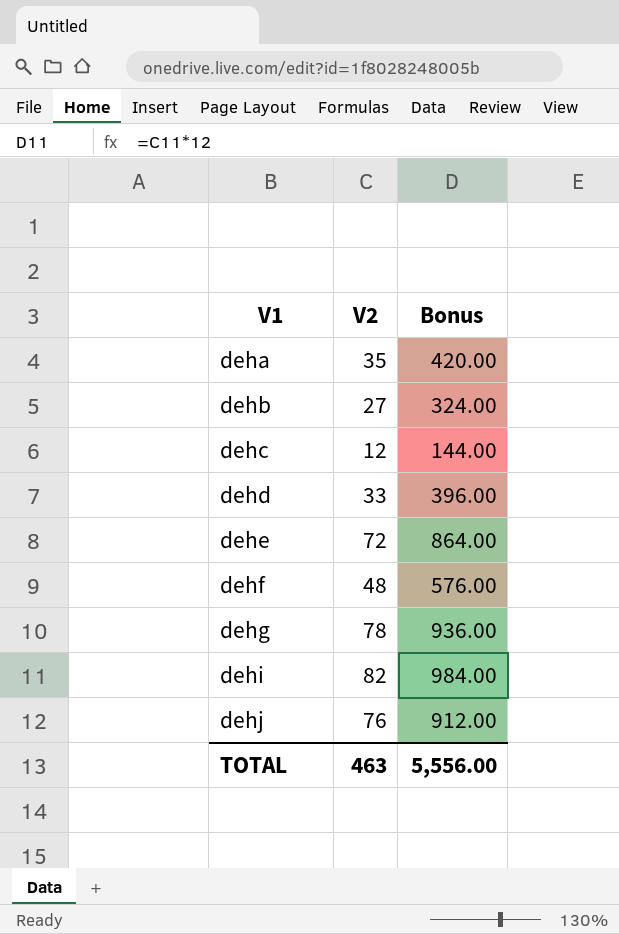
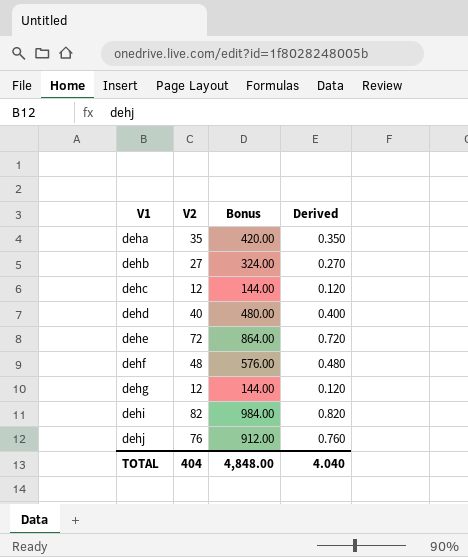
column Derived | formula: none -> [V2] * 0.01
dehd | V2: 33 -> 40
dehd | Bonus: 396.00 -> 480.00
dehg | V2: 78 -> 12
dehg | Bonus: 936.00 -> 144.00
TOTAL | V2: 463 -> 404
TOTAL | Bonus: 5,556.00 -> 4,848.00

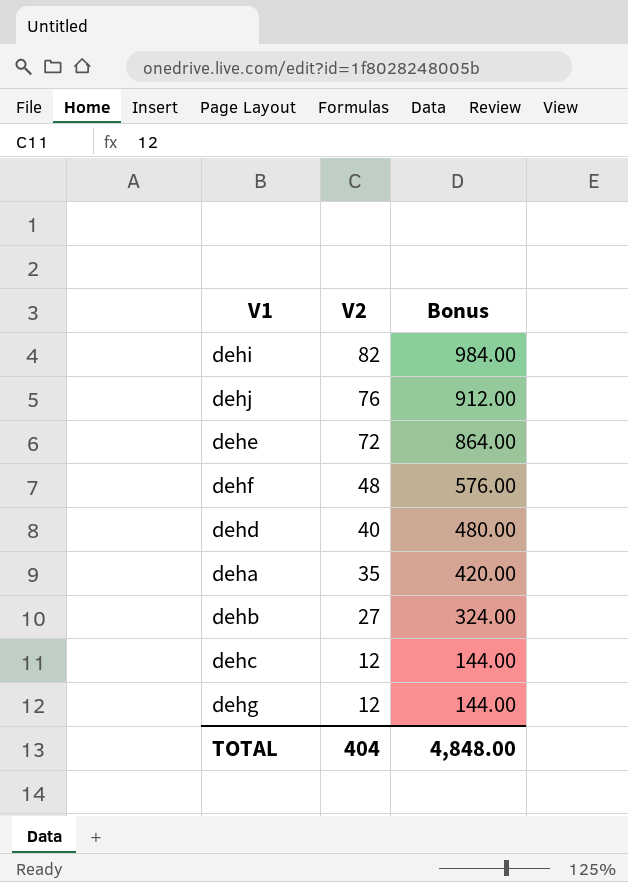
row order: V1 ascending -> V2 descending
column Derived | formula: [V2] * 0.01 -> none

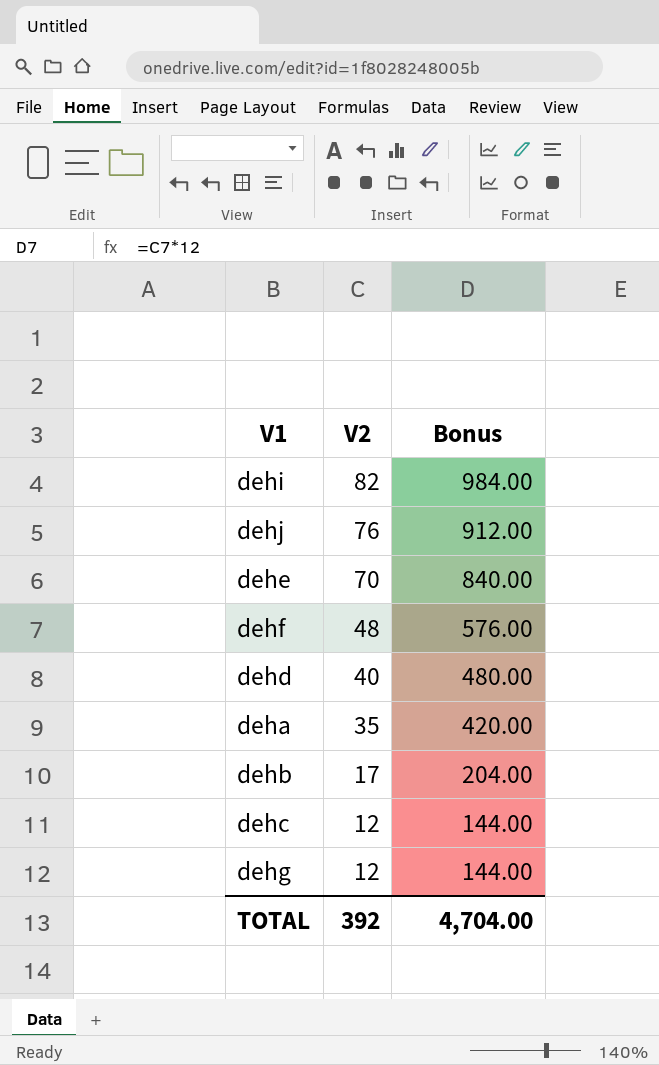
dehe | V2: 72 -> 70
dehe | Bonus: 864.00 -> 840.00
dehb | V2: 27 -> 17
dehb | Bonus: 324.00 -> 204.00
TOTAL | V2: 404 -> 392
TOTAL | Bonus: 4,848.00 -> 4,704.00

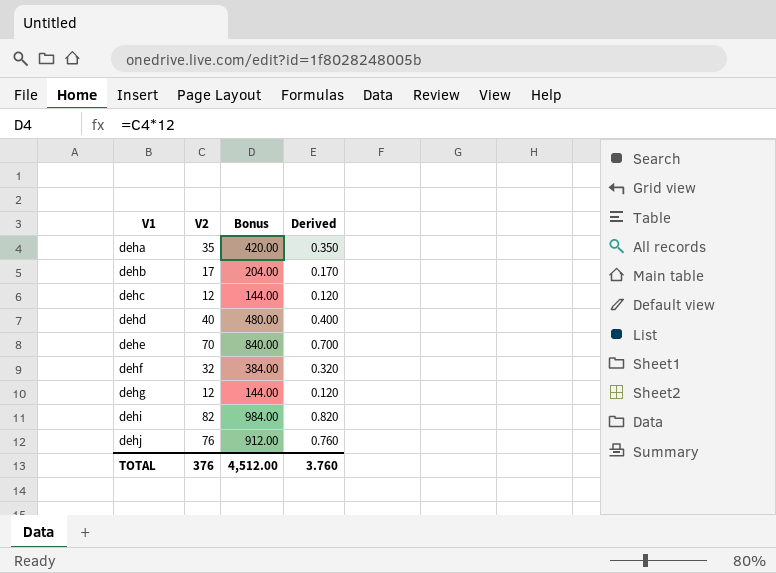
row order: V2 descending -> V1 ascending
column Derived | formula: none -> [V2] * 0.01
dehf | V2: 48 -> 32
dehf | Bonus: 576.00 -> 384.00
TOTAL | V2: 392 -> 376
TOTAL | Bonus: 4,704.00 -> 4,512.00

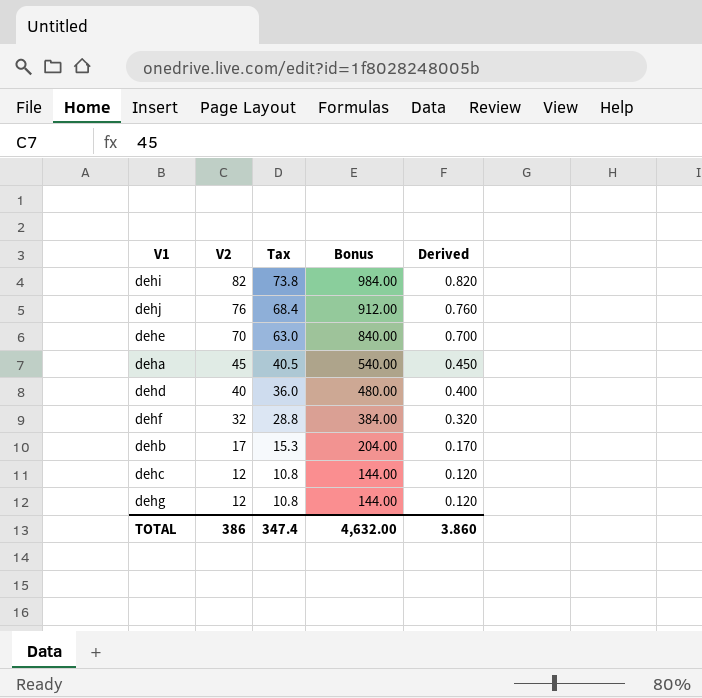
row order: V1 ascending -> V2 descending
column Tax | formula: none -> [V2] * 0.9
deha | V2: 35 -> 45
deha | Bonus: 420.00 -> 540.00
deha | Derived: 0.350 -> 0.450
TOTAL | V2: 376 -> 386
TOTAL | Bonus: 4,512.00 -> 4,632.00
TOTAL | Derived: 3.760 -> 3.860

